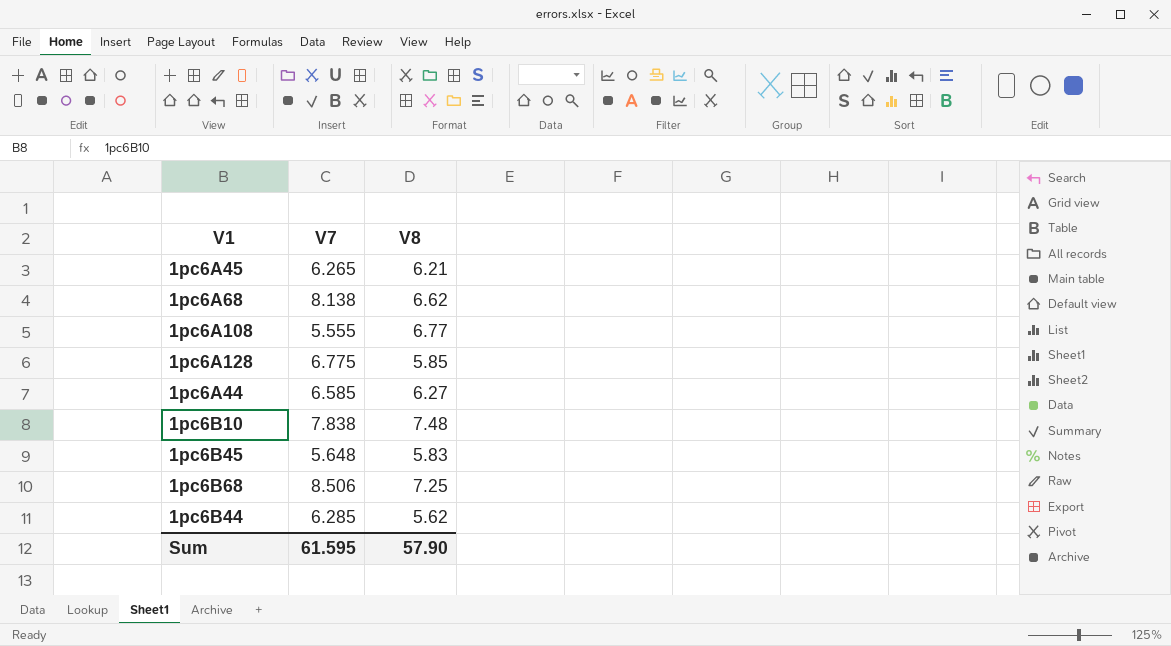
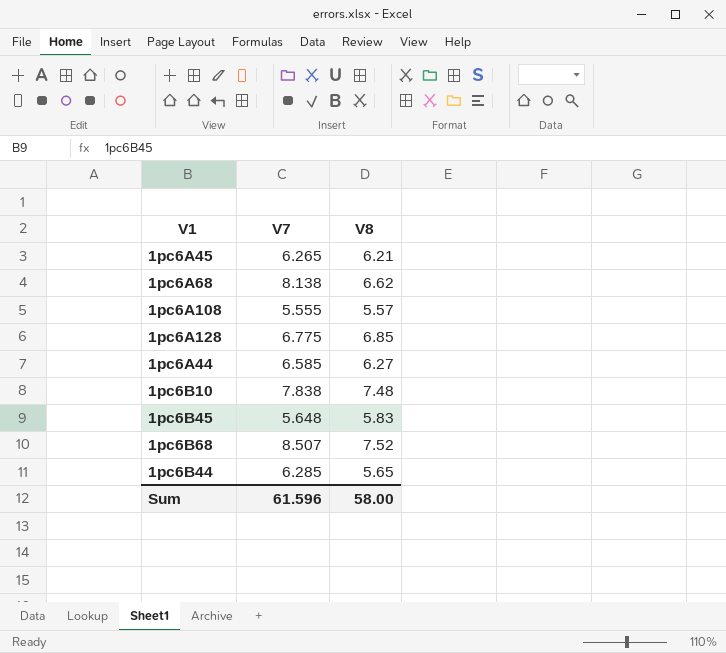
1pc6A108 | V8: 6.77 -> 5.57
1pc6A128 | V8: 5.85 -> 6.85
1pc6B68 | V7: 8.506 -> 8.507
1pc6B68 | V8: 7.25 -> 7.52
1pc6B44 | V8: 5.62 -> 5.65
Sum | V7: 61.595 -> 61.596
Sum | V8: 57.90 -> 58.00

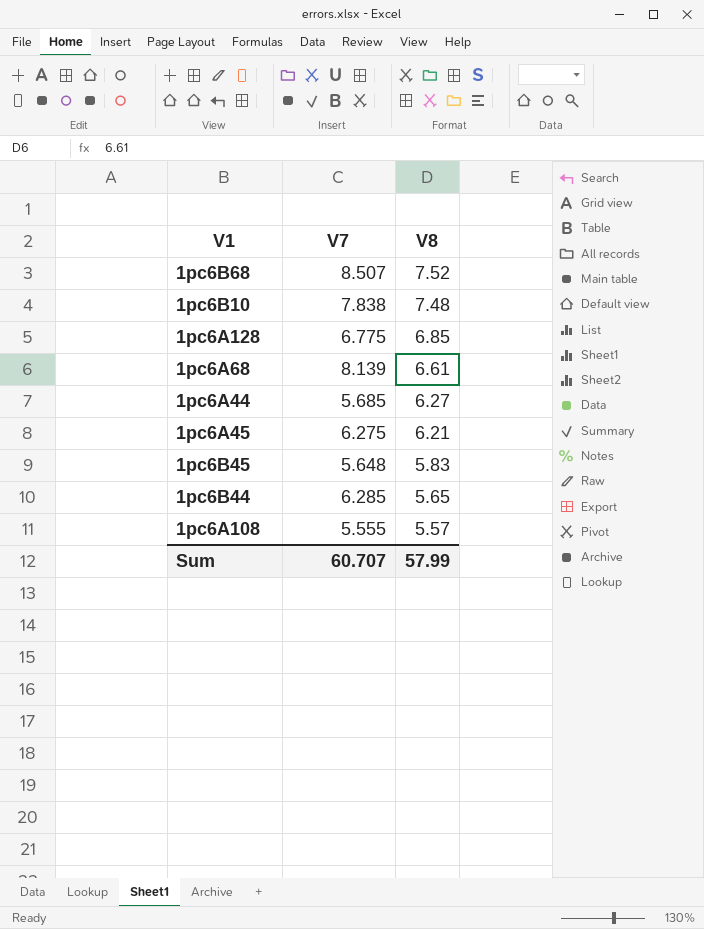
row order: none -> V8 descending
1pc6A68 | V7: 8.138 -> 8.139
1pc6A68 | V8: 6.62 -> 6.61
1pc6A44 | V7: 6.585 -> 5.685
1pc6A45 | V7: 6.265 -> 6.275
Sum | V7: 61.596 -> 60.707
Sum | V8: 58.00 -> 57.99

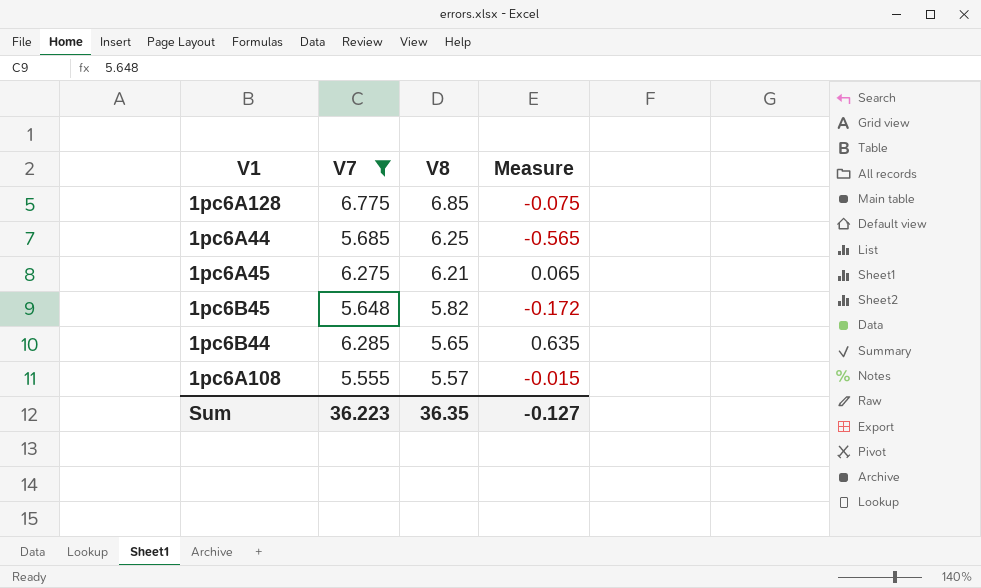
filter: none -> V7 <= 6.775
column Measure | formula: none -> [V7] - [V8]
1pc6A44 | V8: 6.27 -> 6.25
1pc6B45 | V8: 5.83 -> 5.82
Sum | V7: 60.707 -> 36.223
Sum | V8: 57.99 -> 36.35

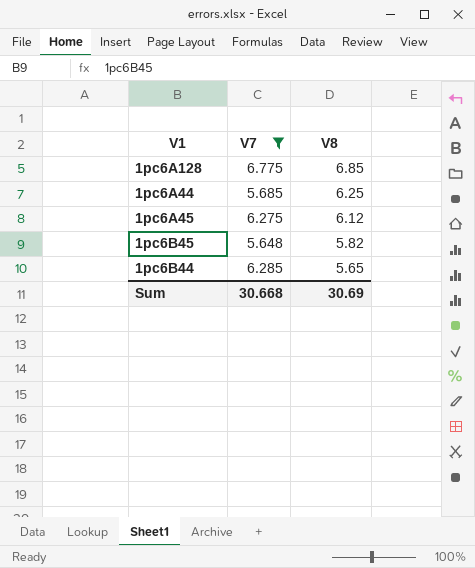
column Measure | formula: [V7] - [V8] -> none
row 1pc6A108: 5.555 | 5.57 | -0.015 -> none
1pc6A45 | V8: 6.21 -> 6.12
Sum | V7: 36.223 -> 30.668
Sum | V8: 36.35 -> 30.69

